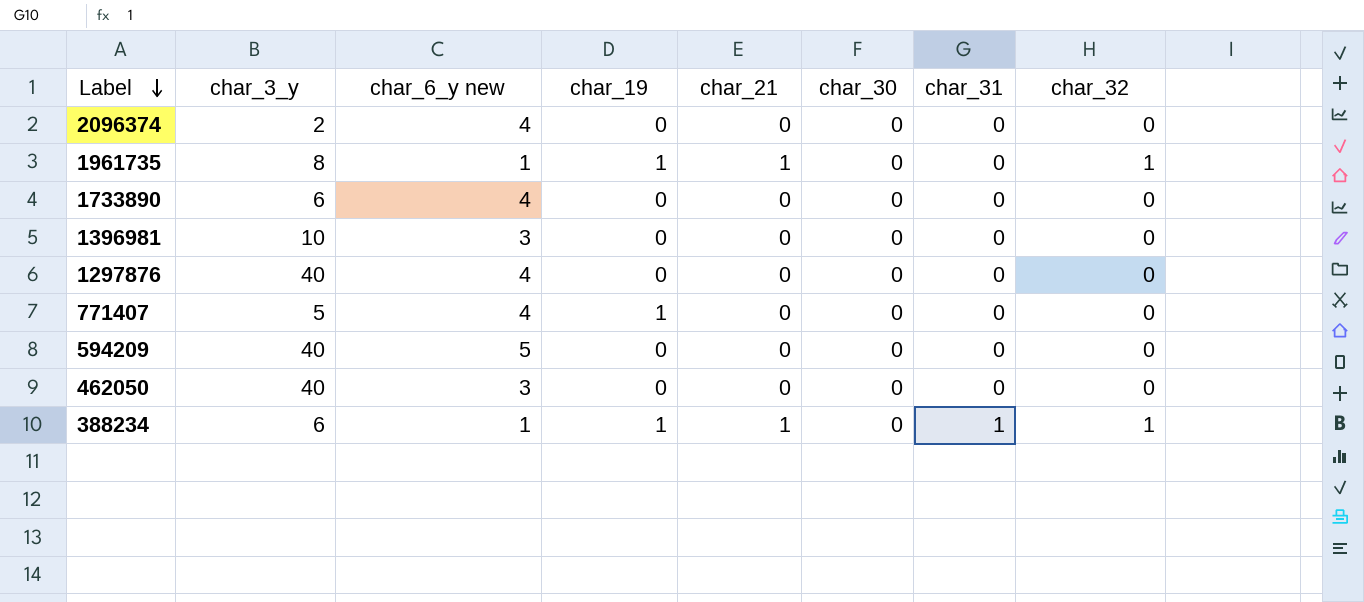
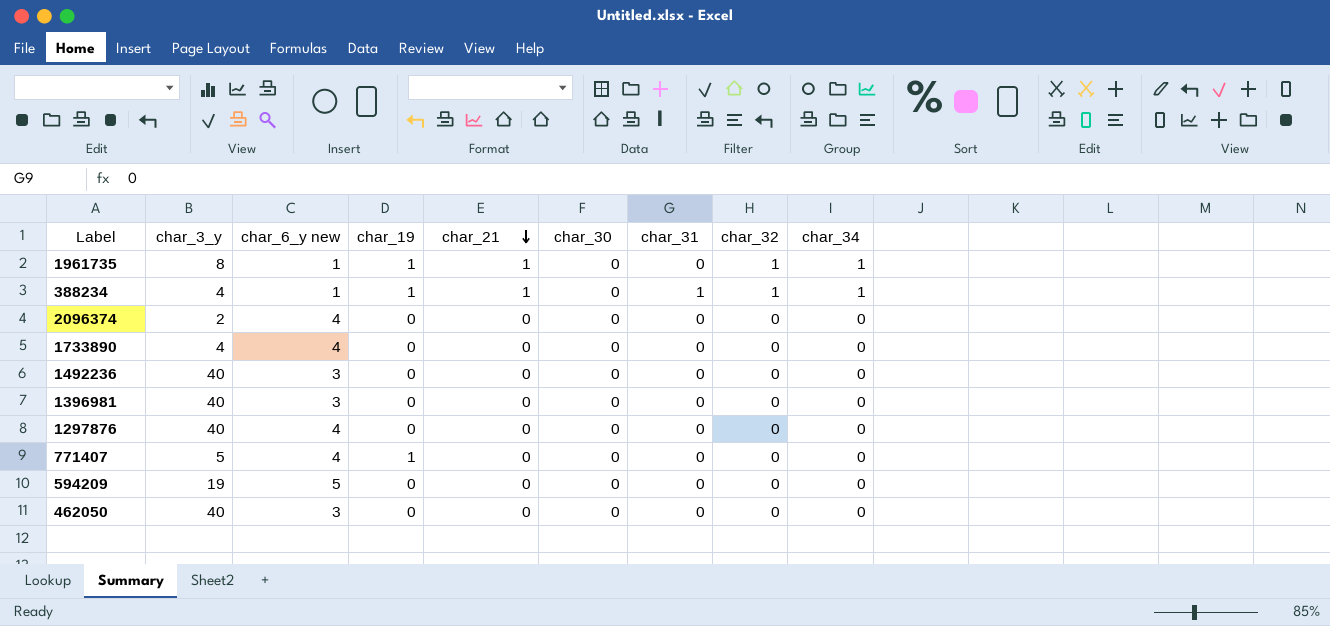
row order: Label descending -> char_21 descending
column char_34 | position: none -> 9
388234 | char_3_y: 6 -> 4
1733890 | char_3_y: 6 -> 4
row 1492236: none -> 40 | 3 | 0 | 0 | 0 | 0 | 0 | 0
1396981 | char_3_y: 10 -> 40
594209 | char_3_y: 40 -> 19

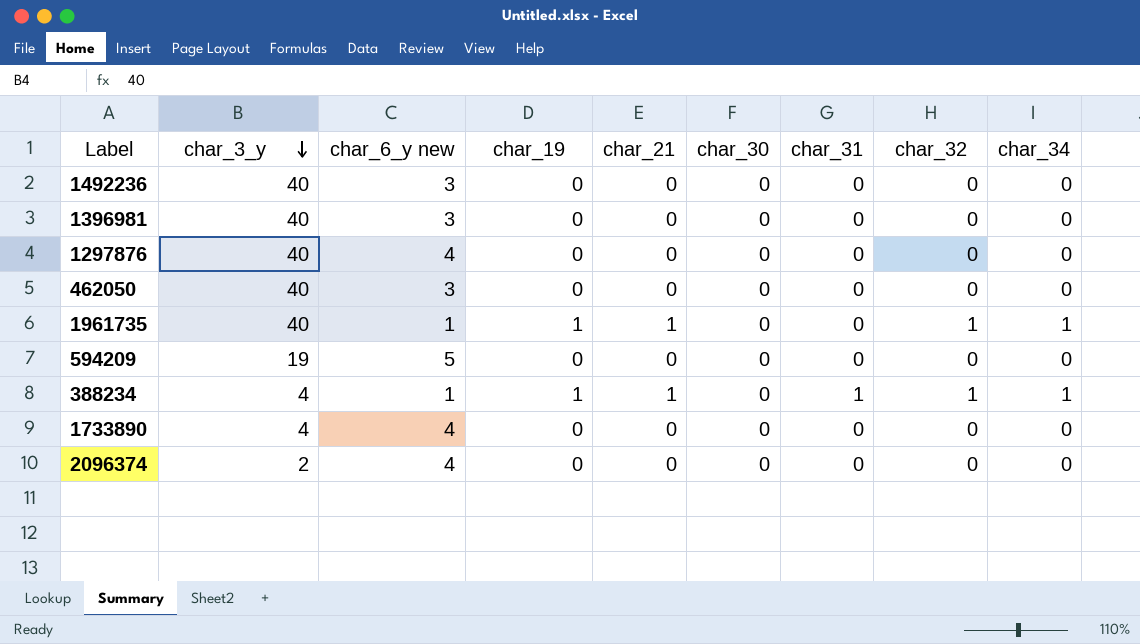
row order: char_21 descending -> char_3_y descending
row 771407: 5 | 4 | 1 | 0 | 0 | 0 | 0 | 0 -> none
1961735 | char_3_y: 8 -> 40

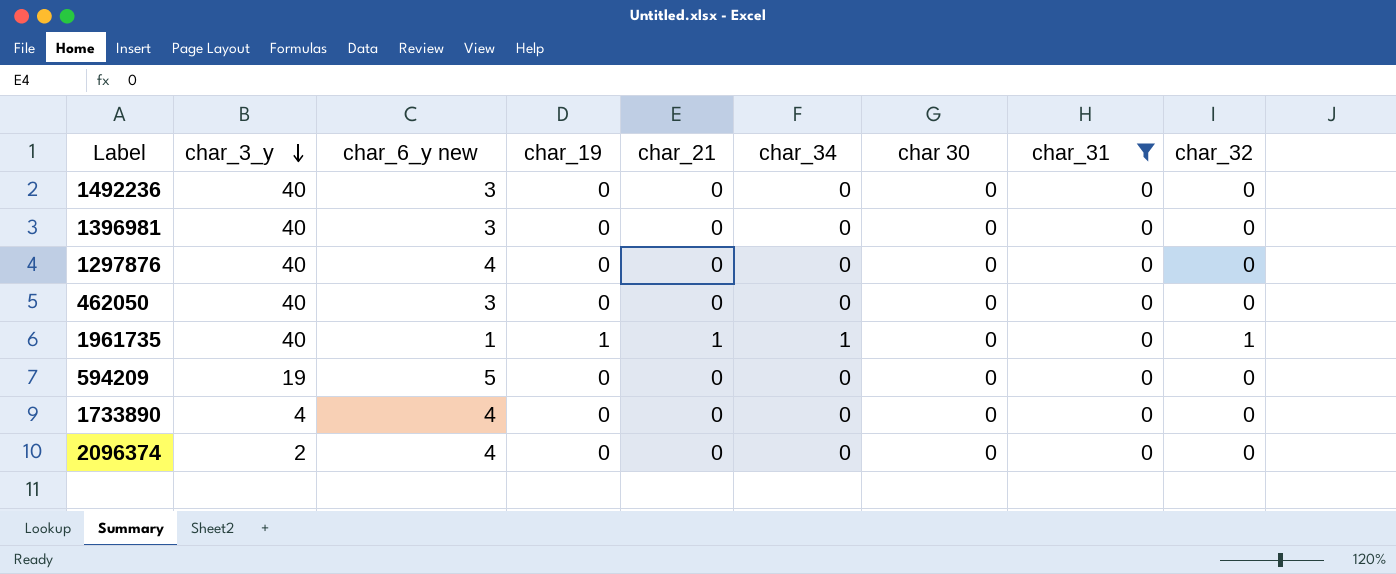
filter: none -> char_31 = 0
column char_34 | position: 9 -> 6
column name: char_30 -> char 30

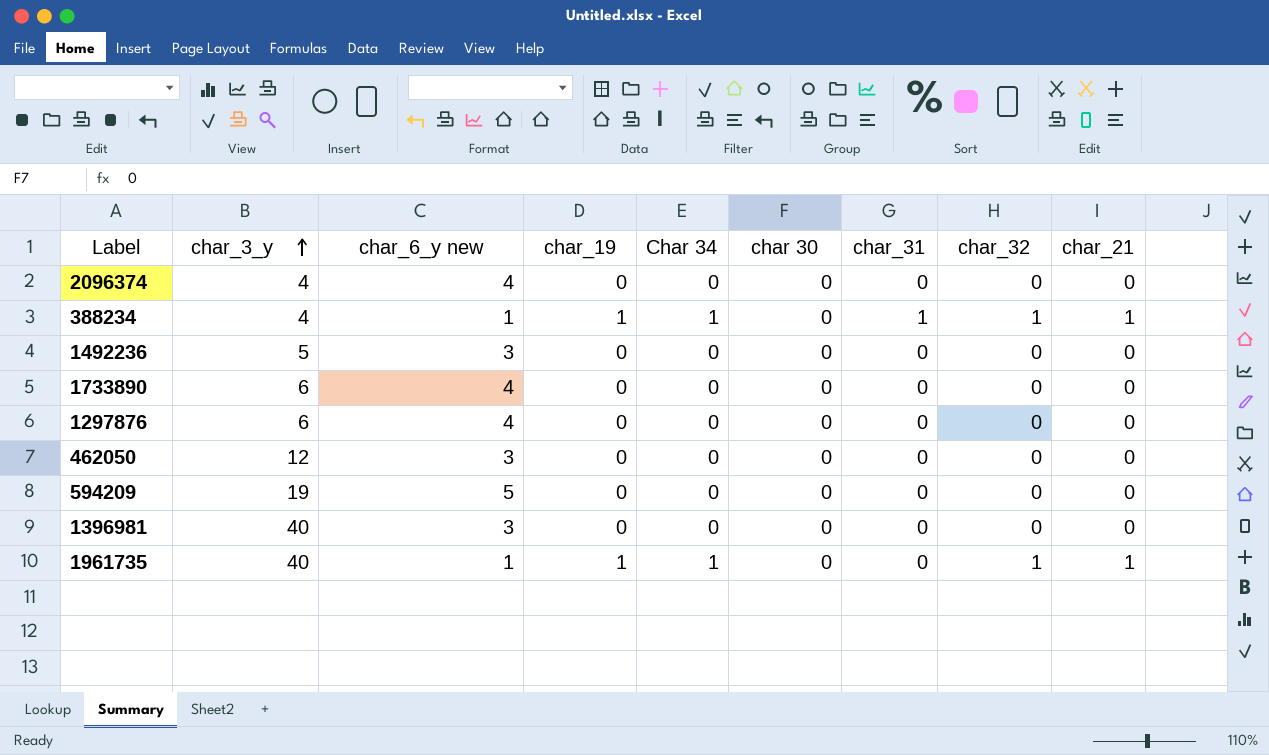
filter: char_31 = 0 -> none
row order: char_3_y descending -> char_3_y ascending
column name: char_34 -> Char 34
column char_21 | position: 5 -> 9
2096374 | char_3_y: 2 -> 4
1492236 | char_3_y: 40 -> 5
1733890 | char_3_y: 4 -> 6
1297876 | char_3_y: 40 -> 6
462050 | char_3_y: 40 -> 12

